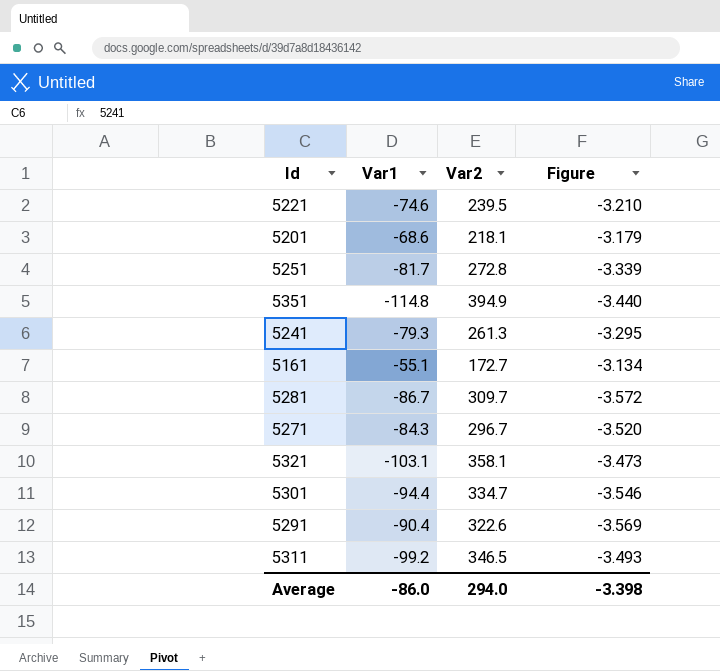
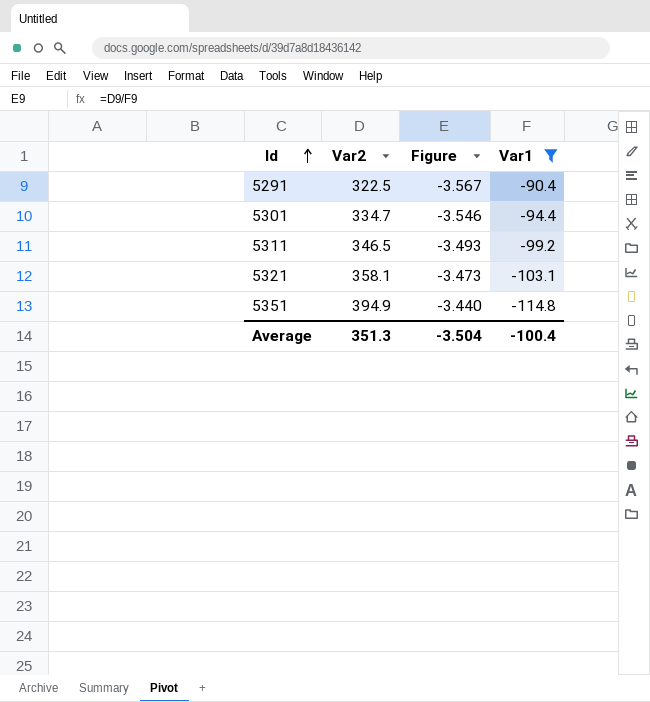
filter: none -> Var1 <= -90.4
row order: none -> Id ascending
column Var1 | position: 2 -> 4
5291 | Var2: 322.6 -> 322.5
5291 | Figure: -3.569 -> -3.567
Average | Var2: 294.0 -> 351.3
Average | Figure: -3.398 -> -3.504
Average | Var1: -86.0 -> -100.4

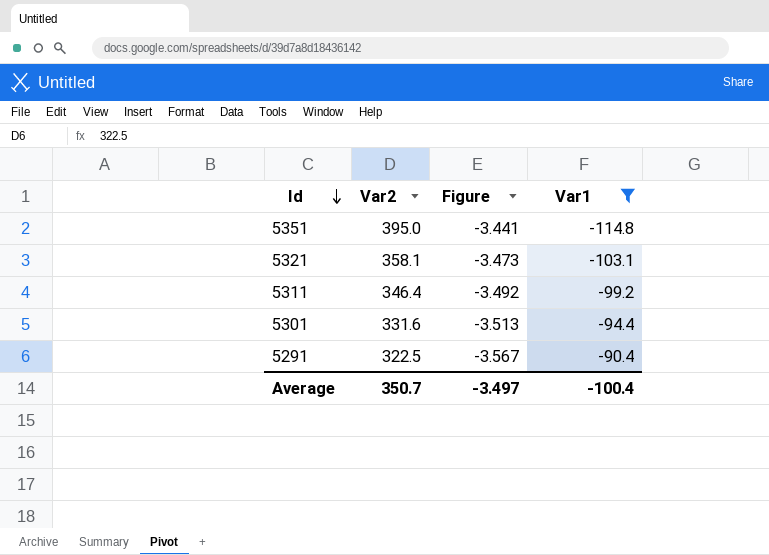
row order: Id ascending -> Id descending
5351 | Var2: 394.9 -> 395.0
5351 | Figure: -3.440 -> -3.441
5311 | Var2: 346.5 -> 346.4
5311 | Figure: -3.493 -> -3.492
5301 | Var2: 334.7 -> 331.6
5301 | Figure: -3.546 -> -3.513
Average | Var2: 351.3 -> 350.7
Average | Figure: -3.504 -> -3.497

